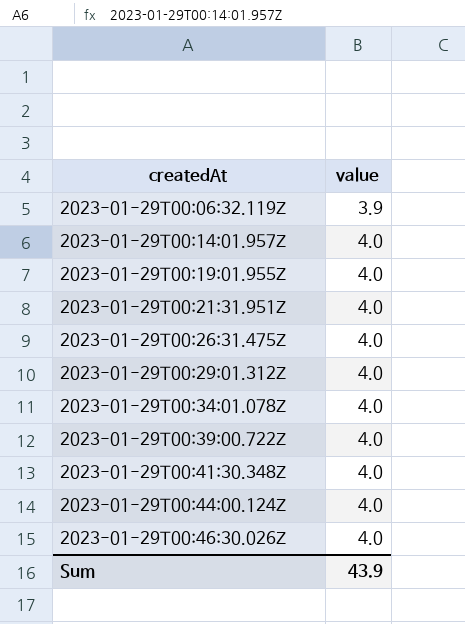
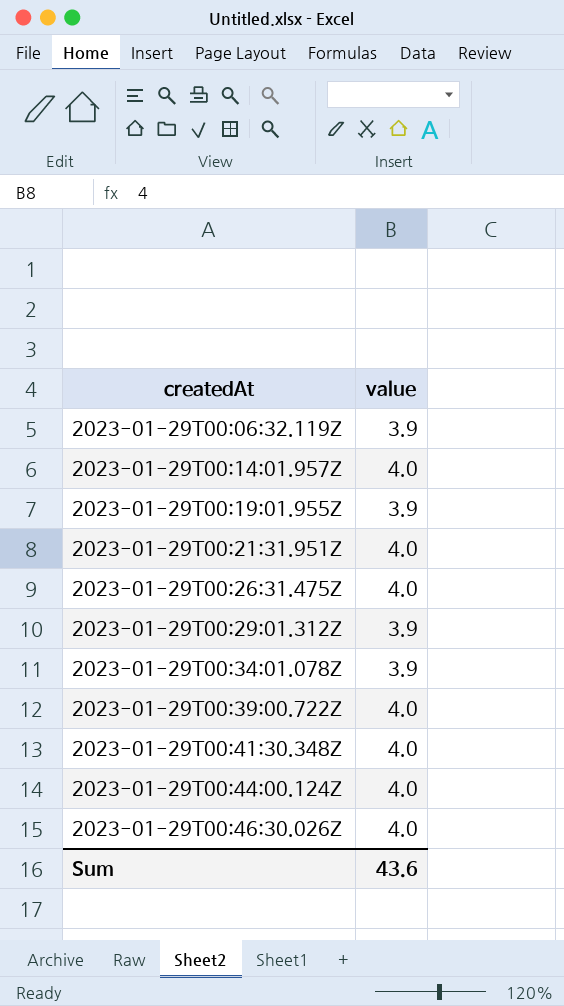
2023-01-29T00:19:01.955Z | value: 4.0 -> 3.9
2023-01-29T00:29:01.312Z | value: 4.0 -> 3.9
2023-01-29T00:34:01.078Z | value: 4.0 -> 3.9
Sum | value: 43.9 -> 43.6

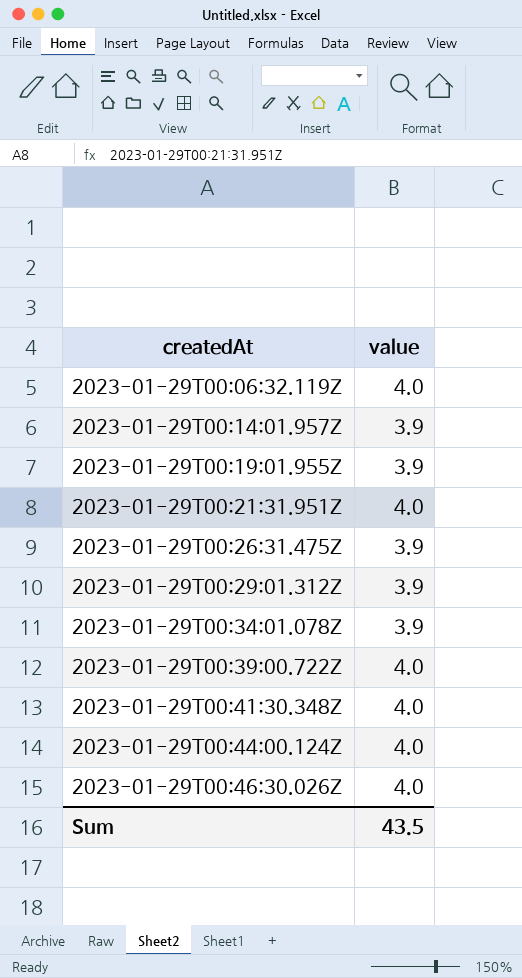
2023-01-29T00:06:32.119Z | value: 3.9 -> 4.0
2023-01-29T00:14:01.957Z | value: 4.0 -> 3.9
2023-01-29T00:26:31.475Z | value: 4.0 -> 3.9
Sum | value: 43.6 -> 43.5

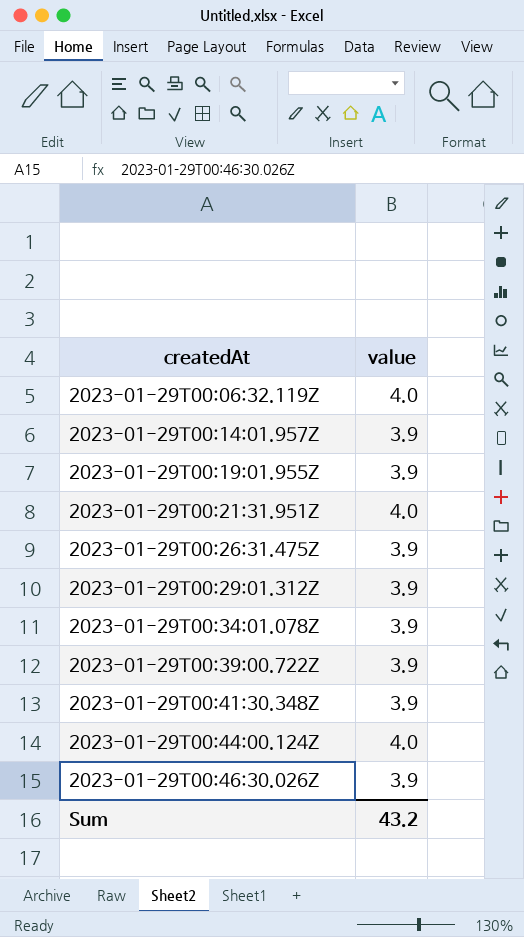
2023-01-29T00:39:00.722Z | value: 4.0 -> 3.9
2023-01-29T00:41:30.348Z | value: 4.0 -> 3.9
2023-01-29T00:46:30.026Z | value: 4.0 -> 3.9
Sum | value: 43.5 -> 43.2

